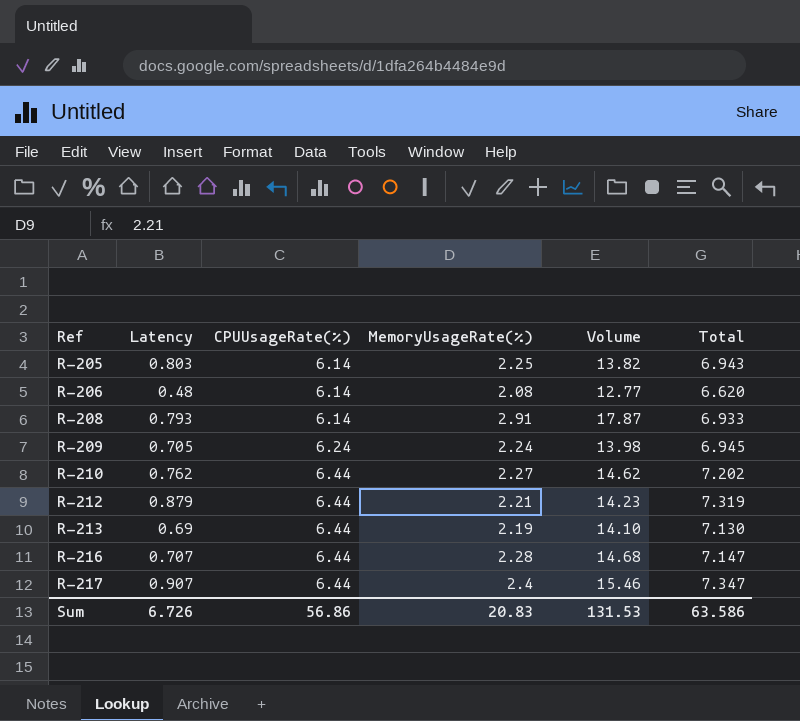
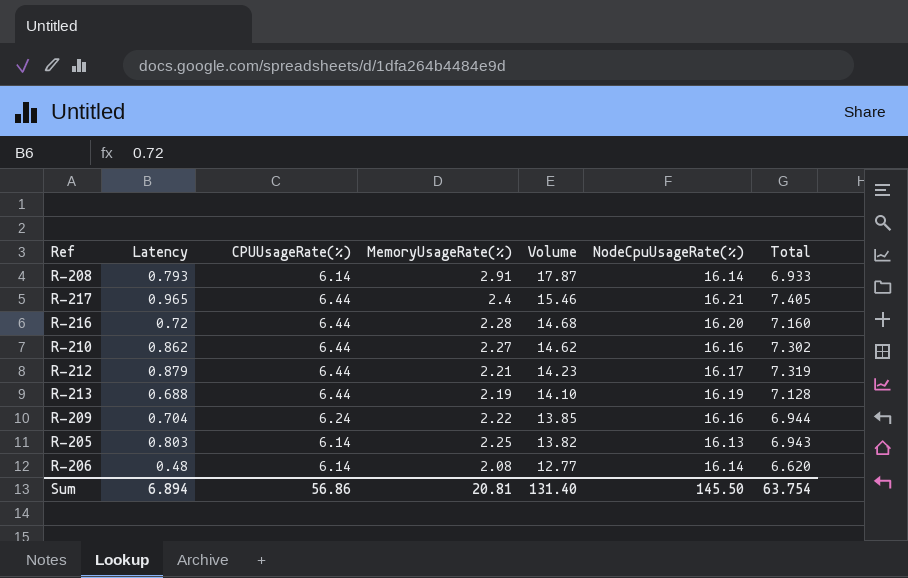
row order: Ref ascending -> Volume descending
column NodeCpuUsageRate(%) | position: none -> 6
R-217 | Latency: 0.907 -> 0.965
R-217 | Total: 7.347 -> 7.405
R-216 | Latency: 0.707 -> 0.72
R-216 | Total: 7.147 -> 7.160
R-210 | Latency: 0.762 -> 0.862
R-210 | Total: 7.202 -> 7.302
R-213 | Latency: 0.69 -> 0.688
R-213 | Total: 7.130 -> 7.128
R-209 | Latency: 0.705 -> 0.704
R-209 | MemoryUsageRate(%): 2.24 -> 2.22
R-209 | Volume: 13.98 -> 13.85
R-209 | Total: 6.945 -> 6.944
Sum | Latency: 6.726 -> 6.894
Sum | MemoryUsageRate(%): 20.83 -> 20.81
Sum | Volume: 131.53 -> 131.40
Sum | Total: 63.586 -> 63.754

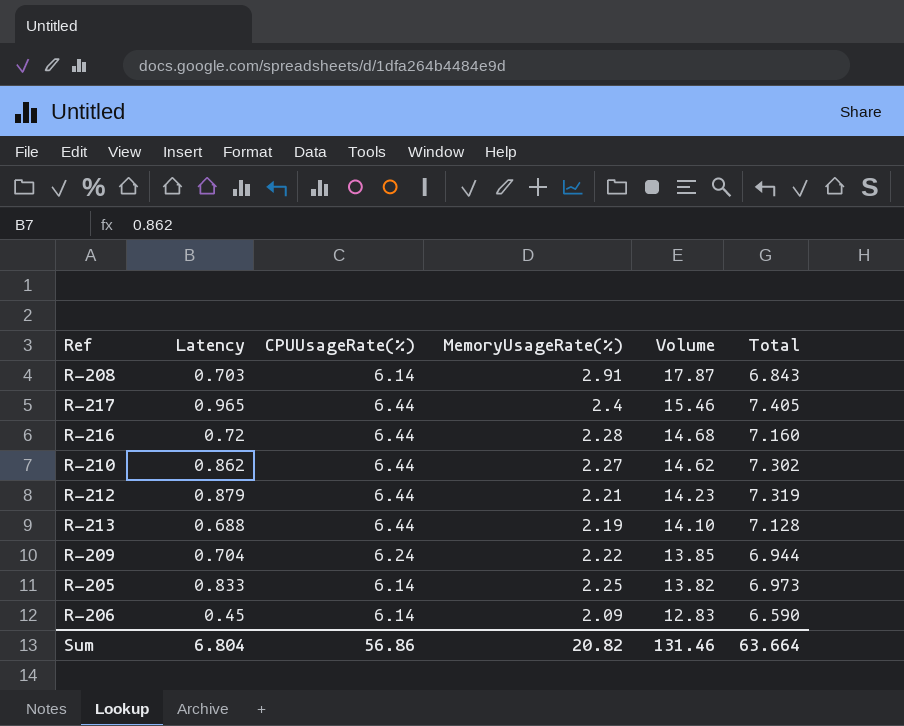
column NodeCpuUsageRate(%) | position: 6 -> none
R-208 | Latency: 0.793 -> 0.703
R-208 | Total: 6.933 -> 6.843
R-205 | Latency: 0.803 -> 0.833
R-205 | Total: 6.943 -> 6.973
R-206 | Latency: 0.48 -> 0.45
R-206 | MemoryUsageRate(%): 2.08 -> 2.09
R-206 | Volume: 12.77 -> 12.83
R-206 | Total: 6.620 -> 6.590
Sum | Latency: 6.894 -> 6.804
Sum | MemoryUsageRate(%): 20.81 -> 20.82
Sum | Volume: 131.40 -> 131.46
Sum | Total: 63.754 -> 63.664

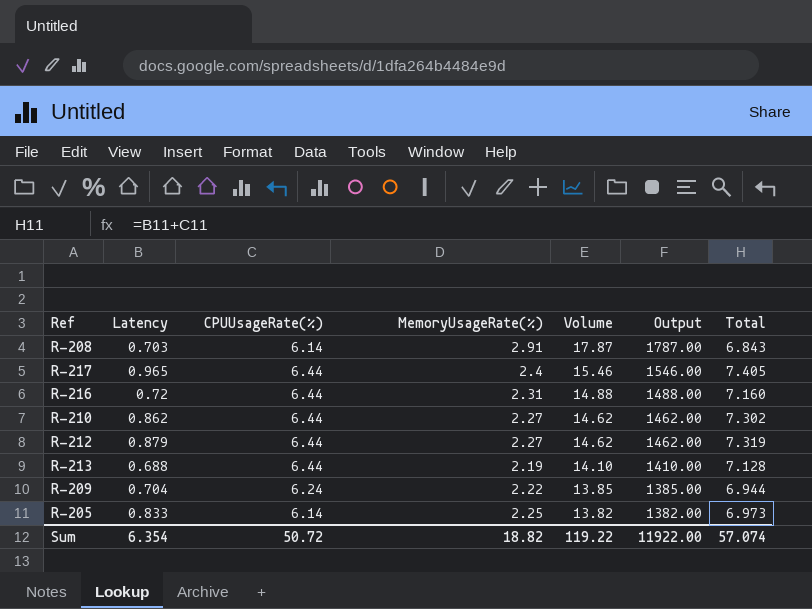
column Output | formula: none -> [Volume] * 100
row R-206: 0.45 | 6.14 | 2.09 | 12.83 | 6.590 -> none
R-216 | MemoryUsageRate(%): 2.28 -> 2.31
R-216 | Volume: 14.68 -> 14.88
R-212 | MemoryUsageRate(%): 2.21 -> 2.27
R-212 | Volume: 14.23 -> 14.62
Sum | Latency: 6.804 -> 6.354
Sum | CPUUsageRate(%): 56.86 -> 50.72
Sum | MemoryUsageRate(%): 20.82 -> 18.82
Sum | Volume: 131.46 -> 119.22
Sum | Total: 63.664 -> 57.074

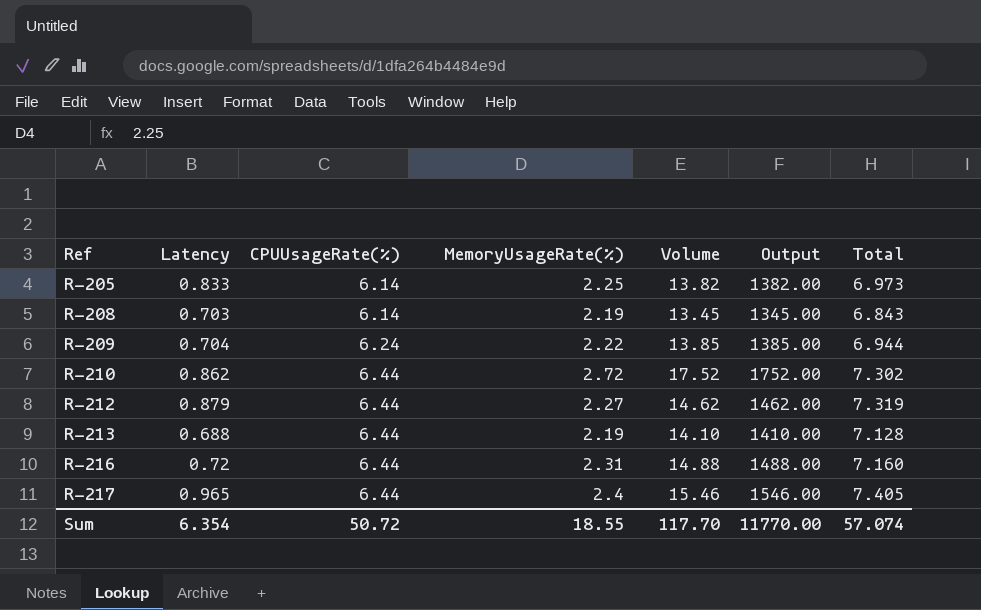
row order: Volume descending -> Ref ascending
R-208 | MemoryUsageRate(%): 2.91 -> 2.19
R-208 | Volume: 17.87 -> 13.45
R-208 | Output: 1787.00 -> 1345.00
R-210 | MemoryUsageRate(%): 2.27 -> 2.72
R-210 | Volume: 14.62 -> 17.52
R-210 | Output: 1462.00 -> 1752.00
Sum | MemoryUsageRate(%): 18.82 -> 18.55
Sum | Volume: 119.22 -> 117.70
Sum | Output: 11922.00 -> 11770.00

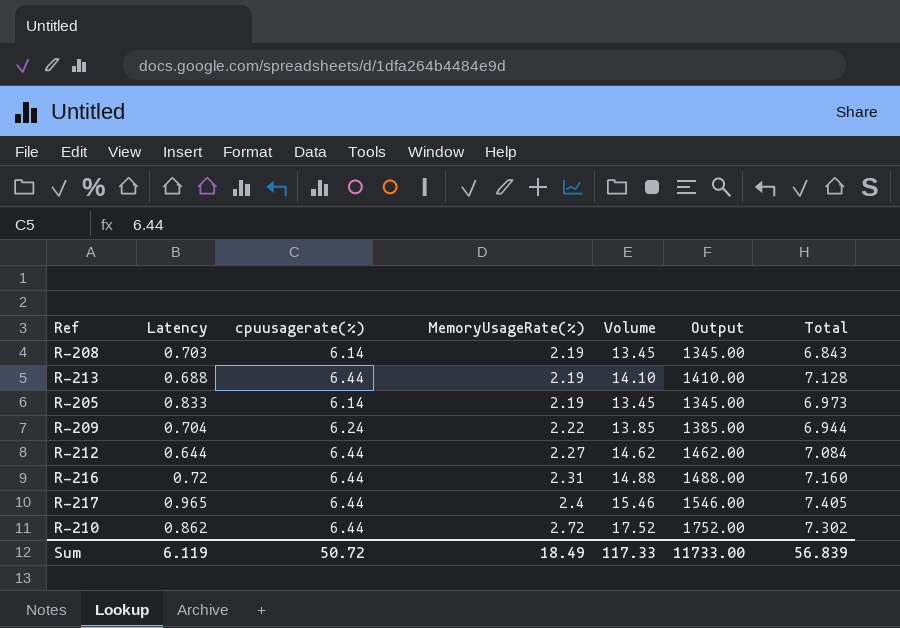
row order: Ref ascending -> MemoryUsageRate(%) ascending
column name: CPUUsageRate(%) -> cpuusagerate(%)
R-205 | MemoryUsageRate(%): 2.25 -> 2.19
R-205 | Volume: 13.82 -> 13.45
R-205 | Output: 1382.00 -> 1345.00
R-212 | Latency: 0.879 -> 0.644
R-212 | Total: 7.319 -> 7.084
Sum | Latency: 6.354 -> 6.119
Sum | MemoryUsageRate(%): 18.55 -> 18.49
Sum | Volume: 117.70 -> 117.33
Sum | Output: 11770.00 -> 11733.00
Sum | Total: 57.074 -> 56.839

